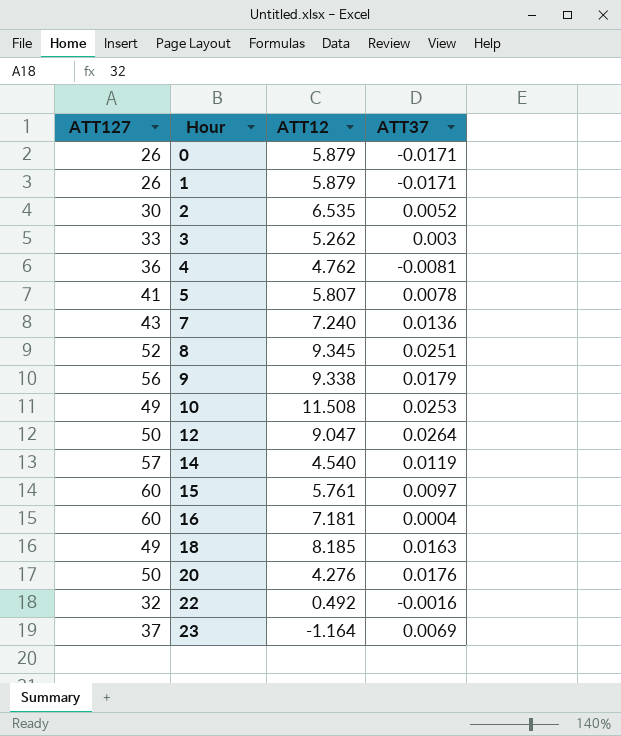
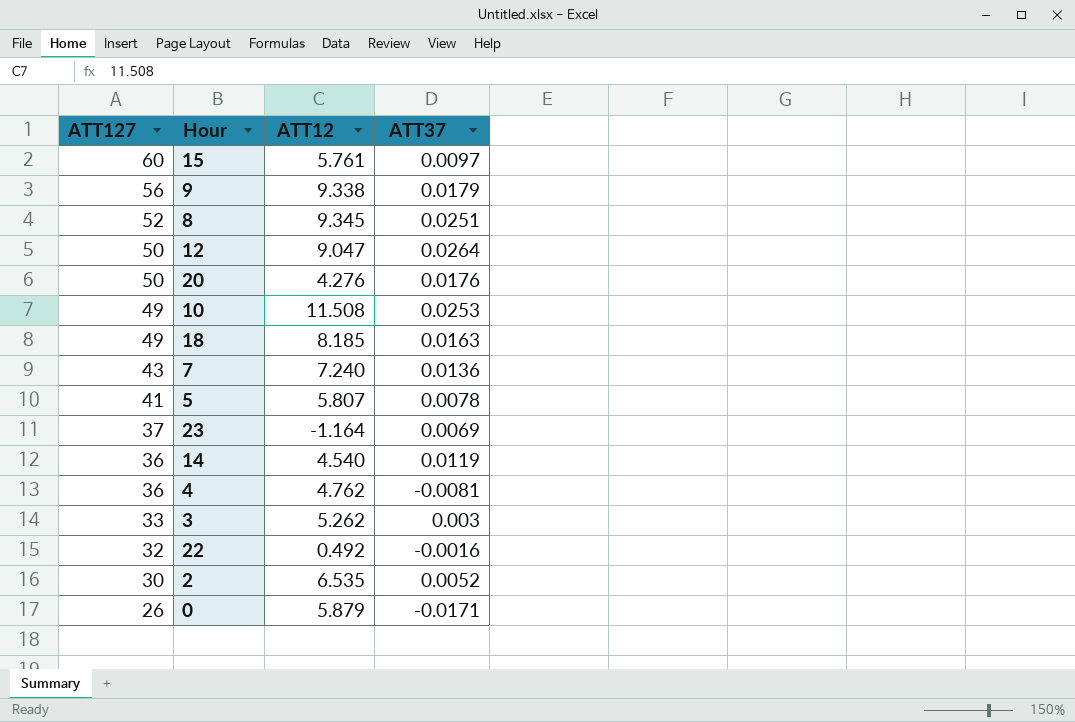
row order: Hour ascending -> ATT127 descending
row 1: 26 | 5.879 | -0.0171 -> none
row 16: 60 | 7.181 | 0.0004 -> none
14 | ATT127: 57 -> 36

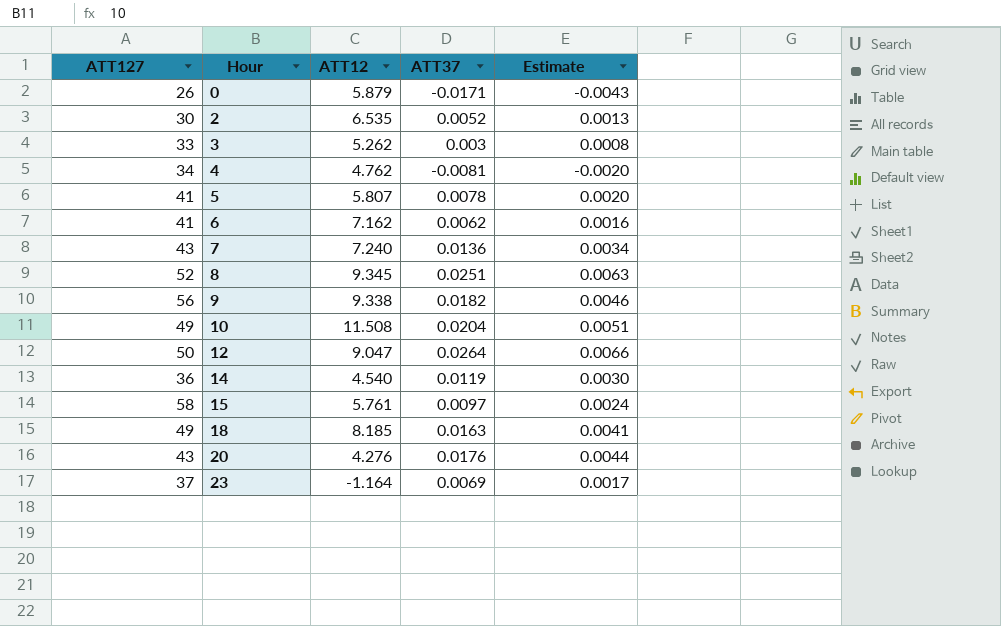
row order: ATT127 descending -> Hour ascending
column Estimate | formula: none -> [ATT37] * 0.25
row 22: 32 | 0.492 | -0.0016 -> none
4 | ATT127: 36 -> 34
row 6: none -> 41 | 7.162 | 0.0062 | 0.0016
9 | ATT37: 0.0179 -> 0.0182
10 | ATT37: 0.0253 -> 0.0204
15 | ATT127: 60 -> 58
20 | ATT127: 50 -> 43

